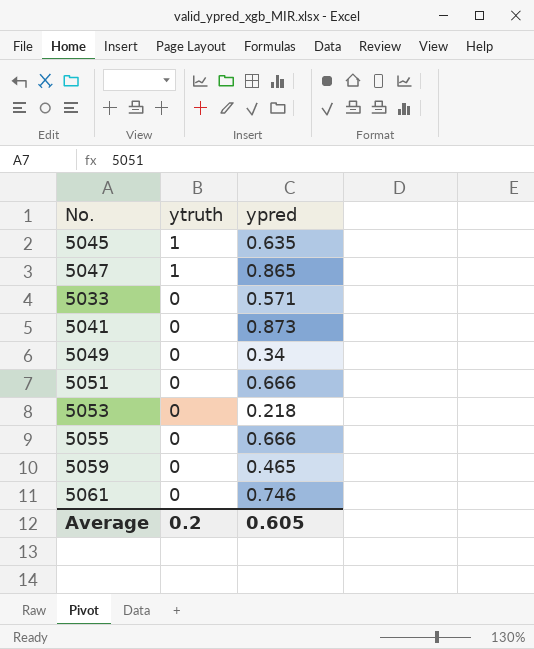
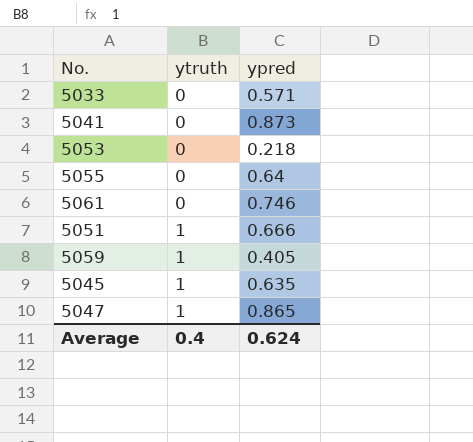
row order: ytruth descending -> ytruth ascending
row 5049: 0 | 0.34 -> none
5055 | ypred: 0.666 -> 0.64
5051 | ytruth: 0 -> 1
5059 | ytruth: 0 -> 1
5059 | ypred: 0.465 -> 0.405
Average | ytruth: 0.2 -> 0.4
Average | ypred: 0.605 -> 0.624

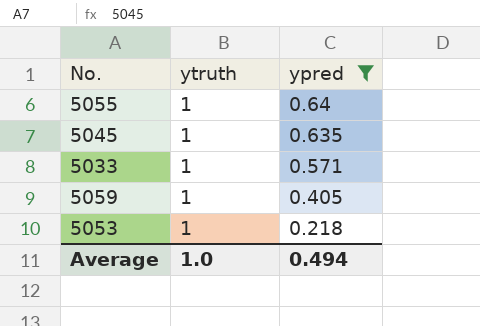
filter: none -> ypred <= 0.64
row order: ytruth ascending -> ypred descending
5055 | ytruth: 0 -> 1
5033 | ytruth: 0 -> 1
5053 | ytruth: 0 -> 1
Average | ytruth: 0.4 -> 1.0
Average | ypred: 0.624 -> 0.494

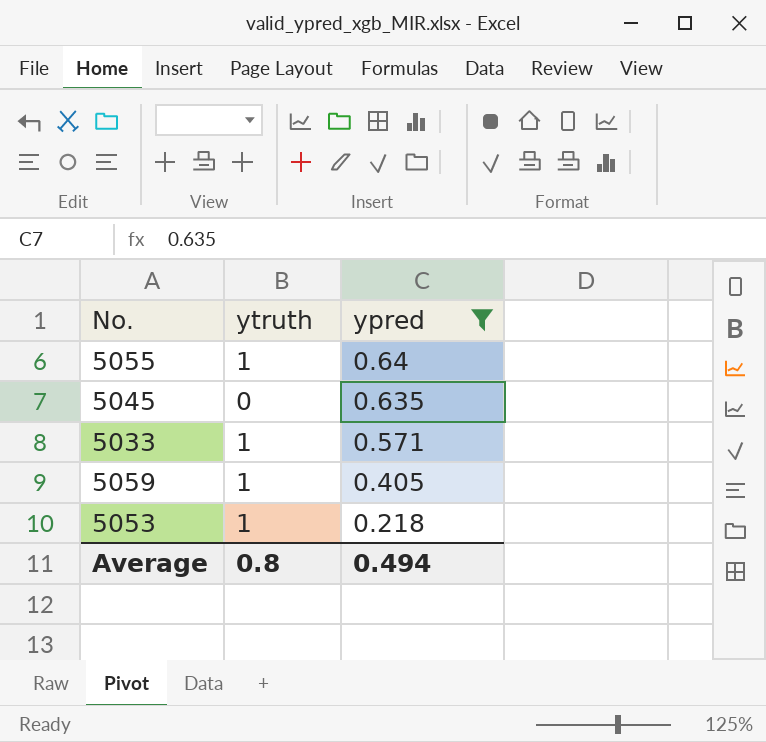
5045 | ytruth: 1 -> 0
Average | ytruth: 1.0 -> 0.8

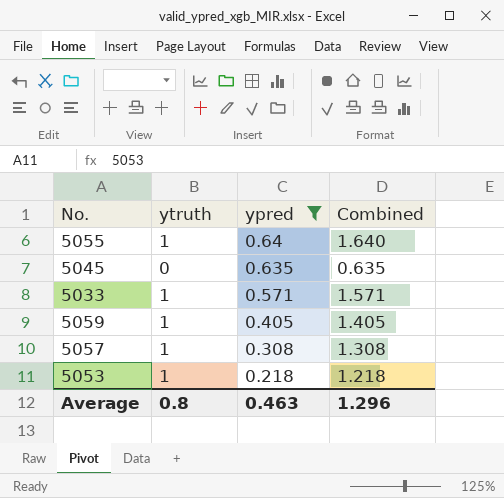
column Combined | formula: none -> [ytruth] + [ypred]
row 5057: none -> 1 | 0.308 | 1.308
Average | ypred: 0.494 -> 0.463

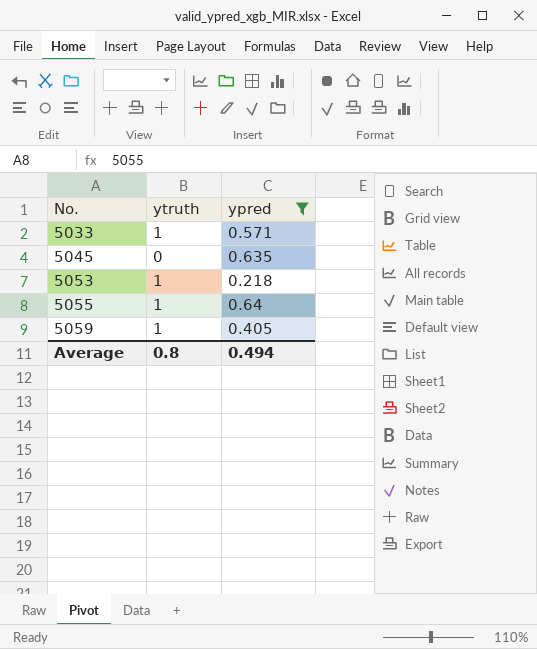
row order: ypred descending -> No. ascending
column Combined | formula: [ytruth] + [ypred] -> none
row 5057: 1 | 0.308 | 1.308 -> none
Average | ypred: 0.463 -> 0.494

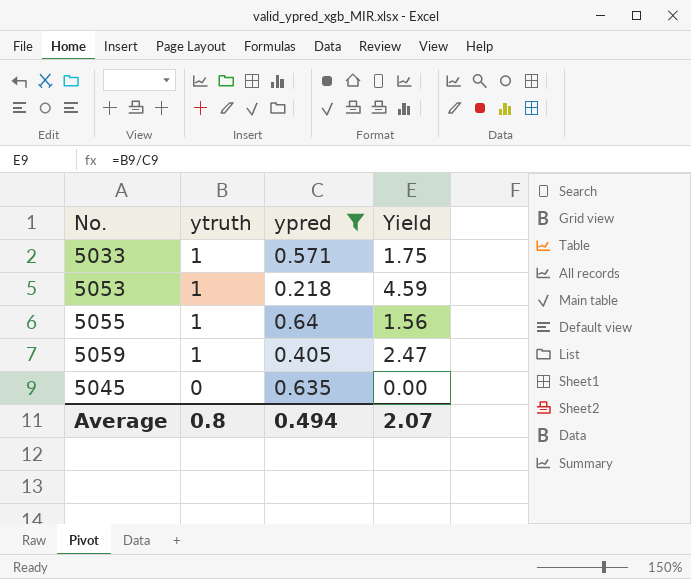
row order: No. ascending -> ytruth descending
column Yield | formula: none -> [ytruth] / [ypred]

